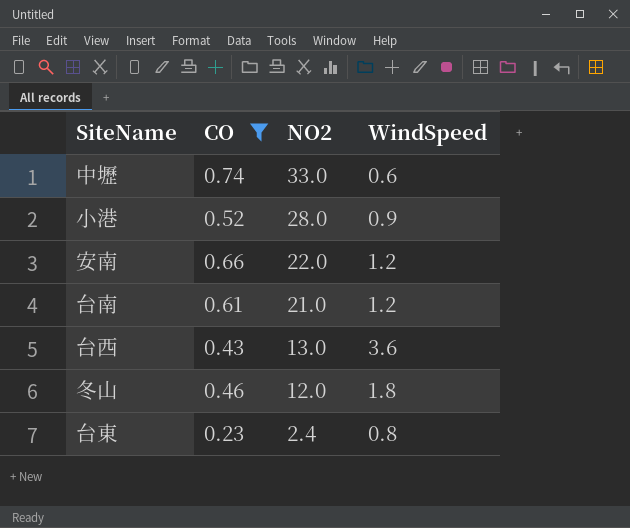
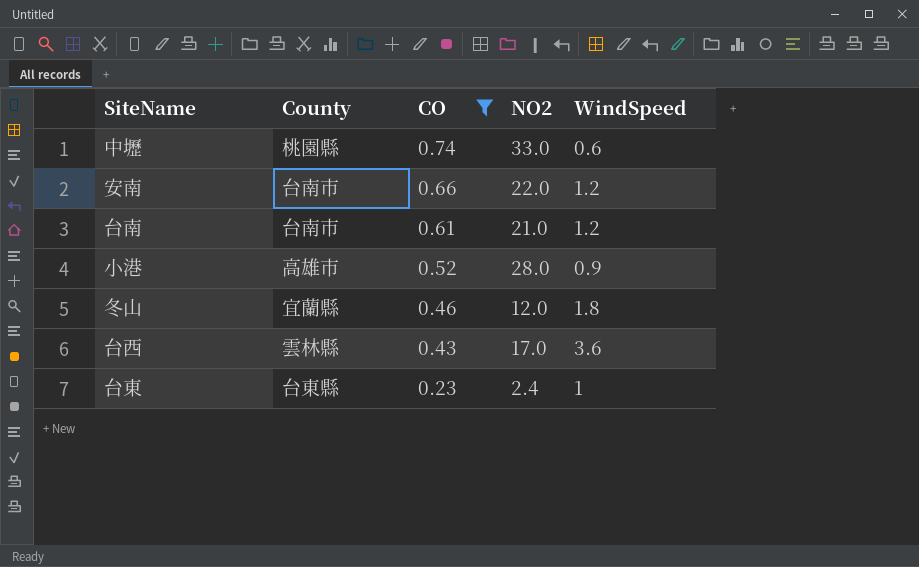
row order: NO2 descending -> CO descending
column County | position: none -> 2
台西 | NO2: 13.0 -> 17.0
台東 | WindSpeed: 0.8 -> 1

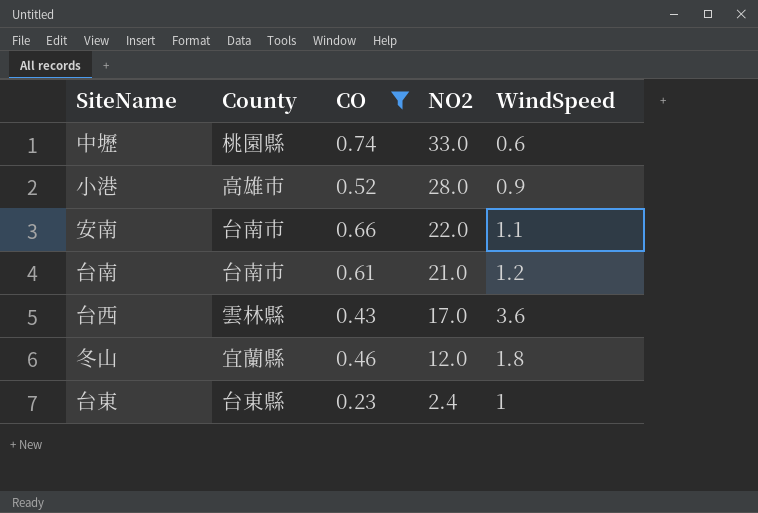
row order: CO descending -> NO2 descending
安南 | WindSpeed: 1.2 -> 1.1

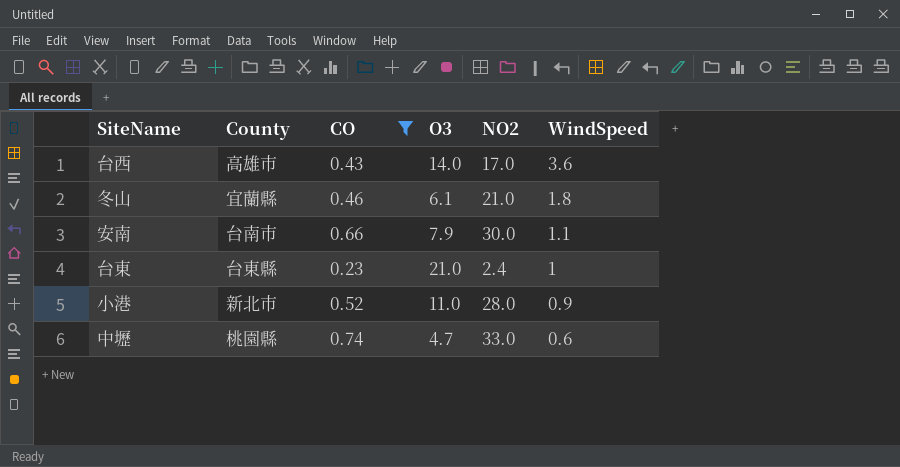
row order: NO2 descending -> WindSpeed descending
column O3 | position: none -> 4
row 台南: 台南市 | 0.61 | 21.0 | 1.2 -> none
台西 | County: 雲林縣 -> 高雄市
冬山 | NO2: 12.0 -> 21.0
安南 | NO2: 22.0 -> 30.0
小港 | County: 高雄市 -> 新北市

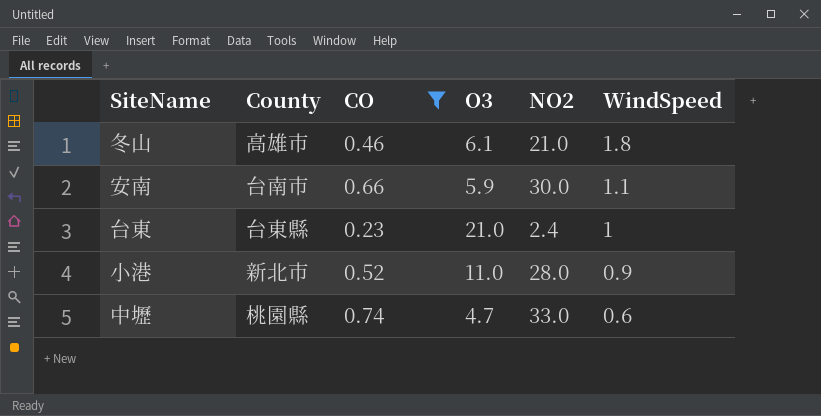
row 台西: 高雄市 | 0.43 | 14.0 | 17.0 | 3.6 -> none
冬山 | County: 宜蘭縣 -> 高雄市
安南 | O3: 7.9 -> 5.9

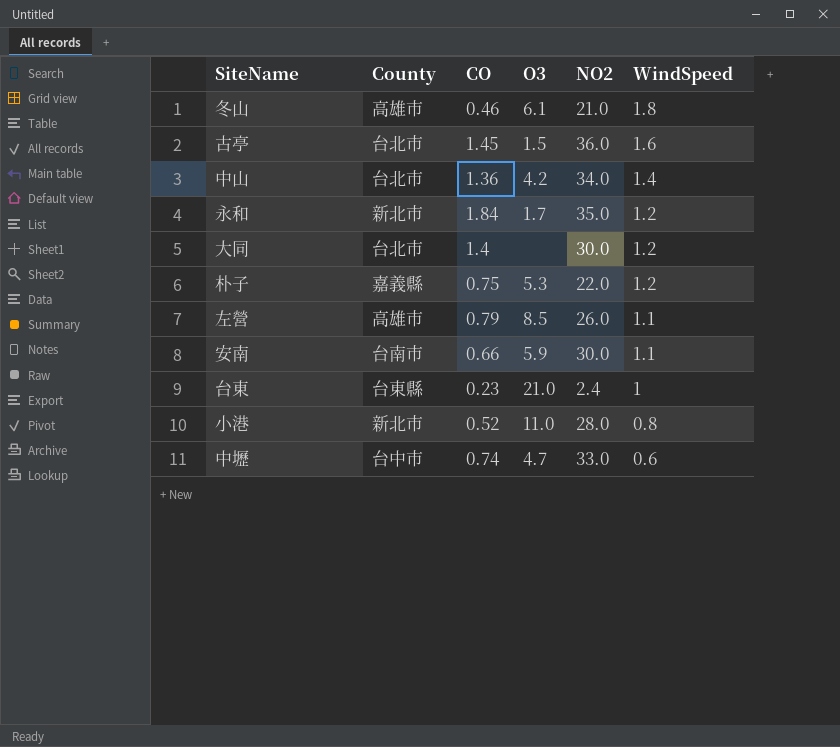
filter: CO <= 0.74 -> none
小港 | WindSpeed: 0.9 -> 0.8
中壢 | County: 桃園縣 -> 台中市

